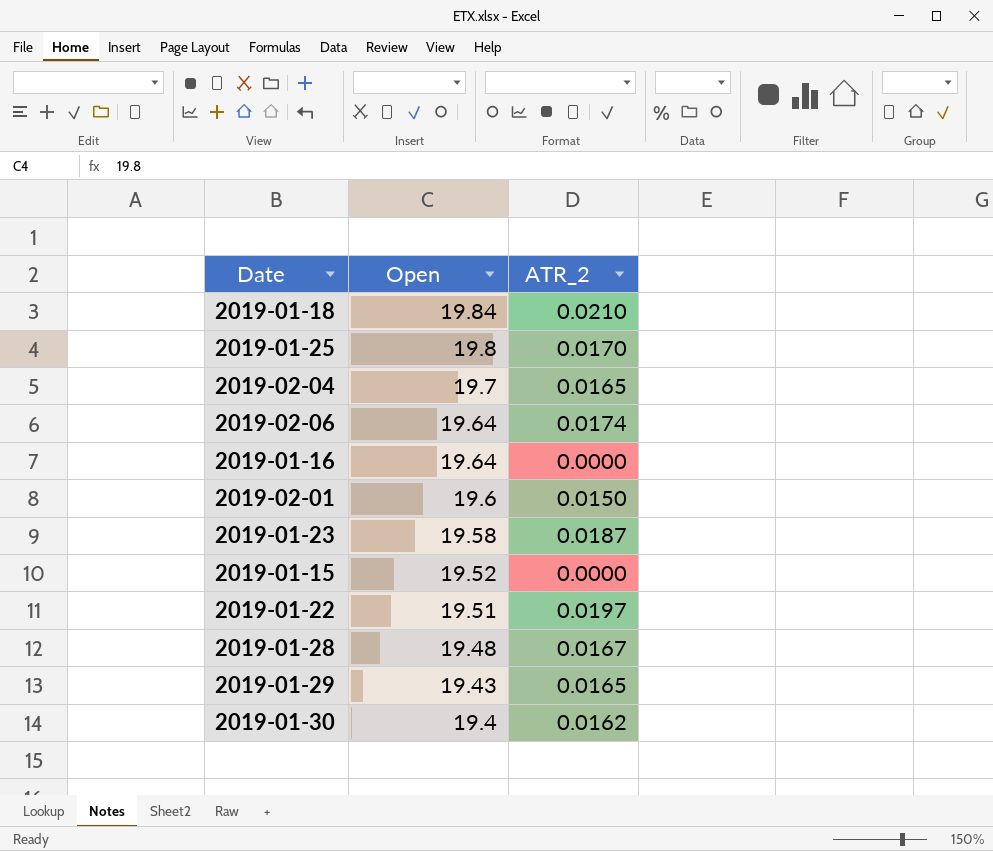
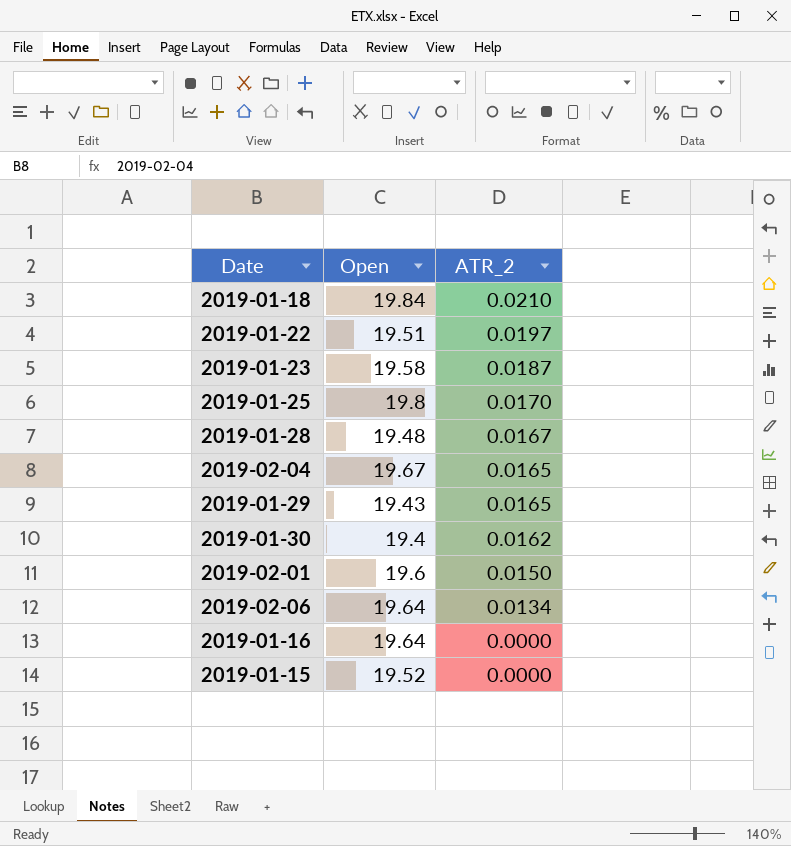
row order: Open descending -> ATR_2 descending
2019-02-04 | Open: 19.7 -> 19.67
2019-02-06 | ATR_2: 0.0174 -> 0.0134

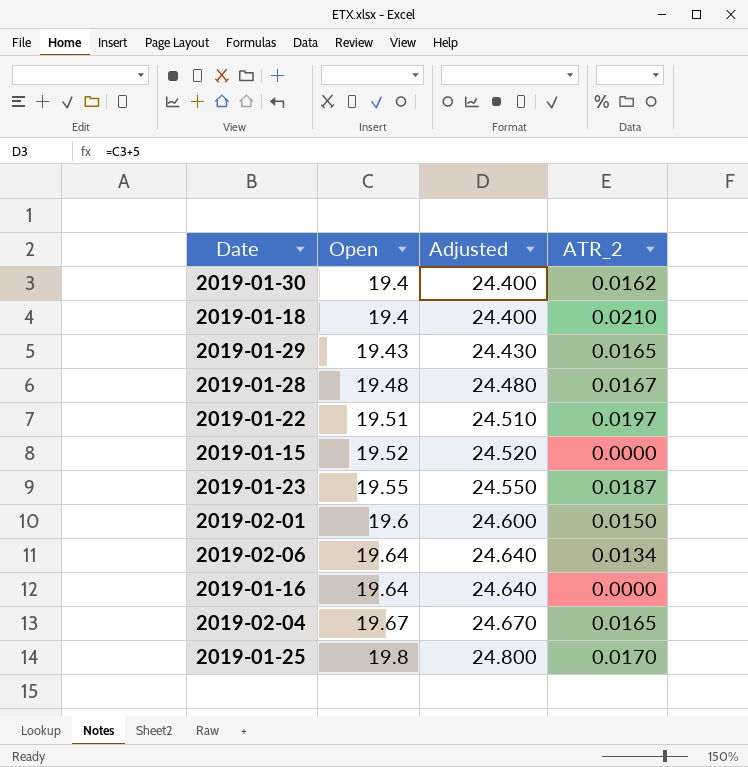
row order: ATR_2 descending -> Open ascending
column Adjusted | formula: none -> [Open] + 5
2019-01-18 | Open: 19.84 -> 19.4
2019-01-23 | Open: 19.58 -> 19.55

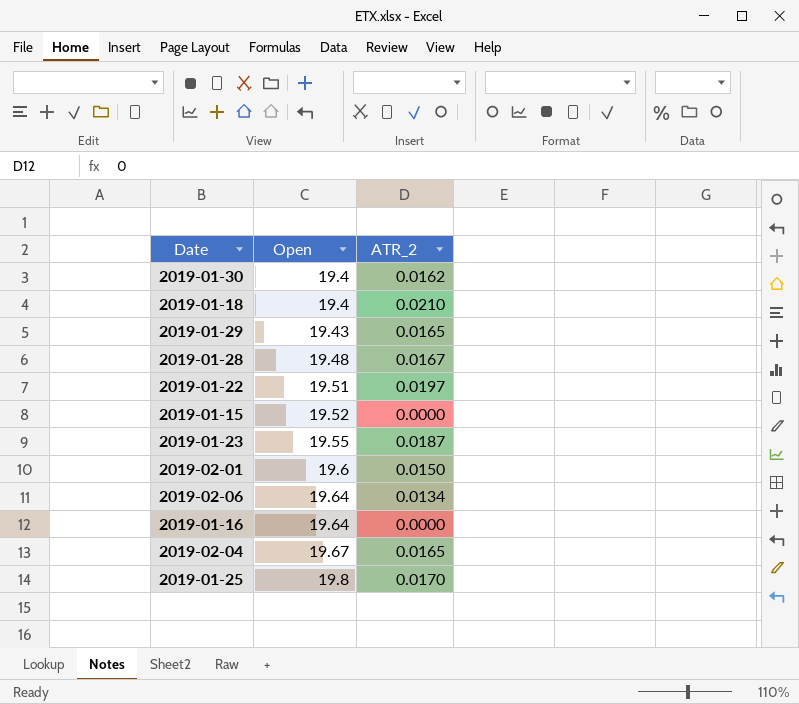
column Adjusted | formula: [Open] + 5 -> none

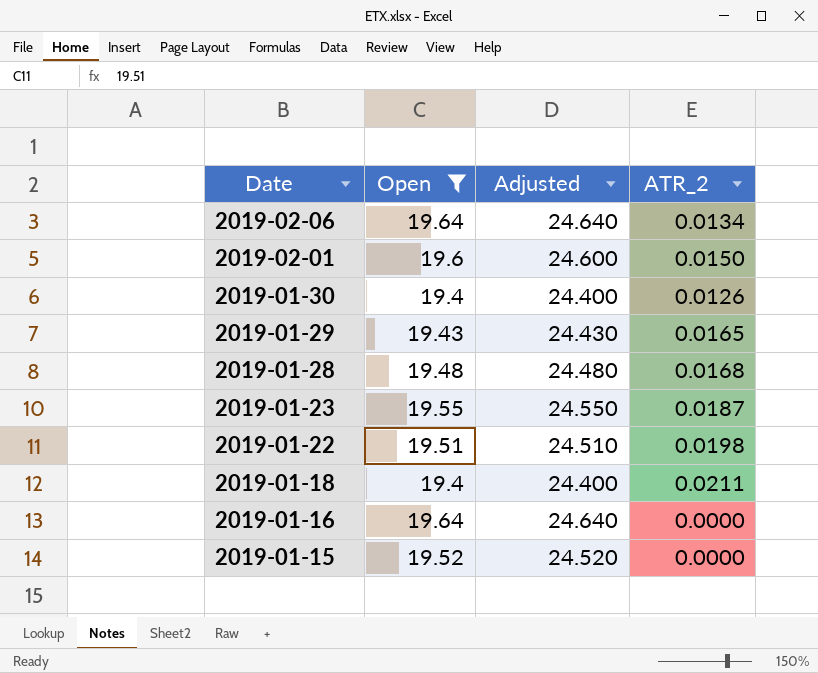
filter: none -> Open <= 19.64
row order: Open ascending -> Date descending
column Adjusted | formula: none -> [Open] + 5
2019-01-30 | ATR_2: 0.0162 -> 0.0126
2019-01-28 | ATR_2: 0.0167 -> 0.0168
2019-01-22 | ATR_2: 0.0197 -> 0.0198
2019-01-18 | ATR_2: 0.0210 -> 0.0211

